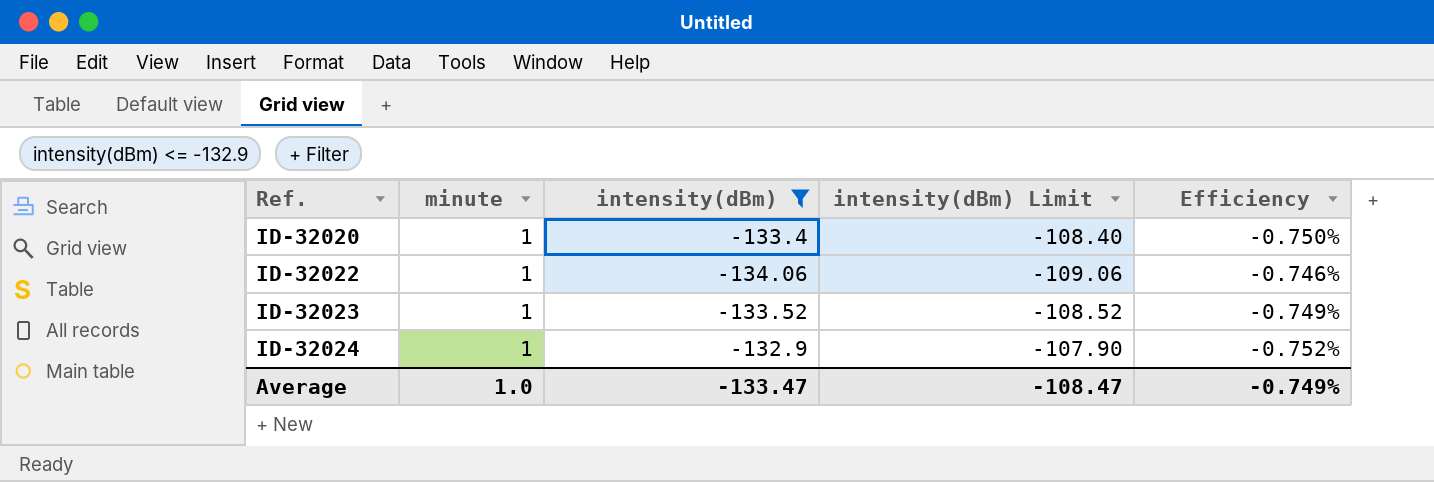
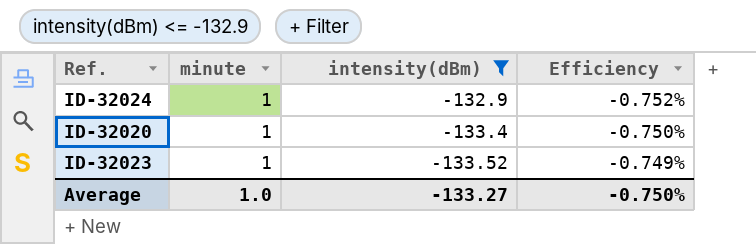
row order: Ref. ascending -> intensity(dBm) descending
column intensity(dBm) Limit | formula: [intensity(dBm)] + 25 -> none
row ID-32022: 1 | -134.06 | -109.06 | -0.746% -> none
Average | intensity(dBm): -133.47 -> -133.27
Average | Efficiency: -0.749% -> -0.750%

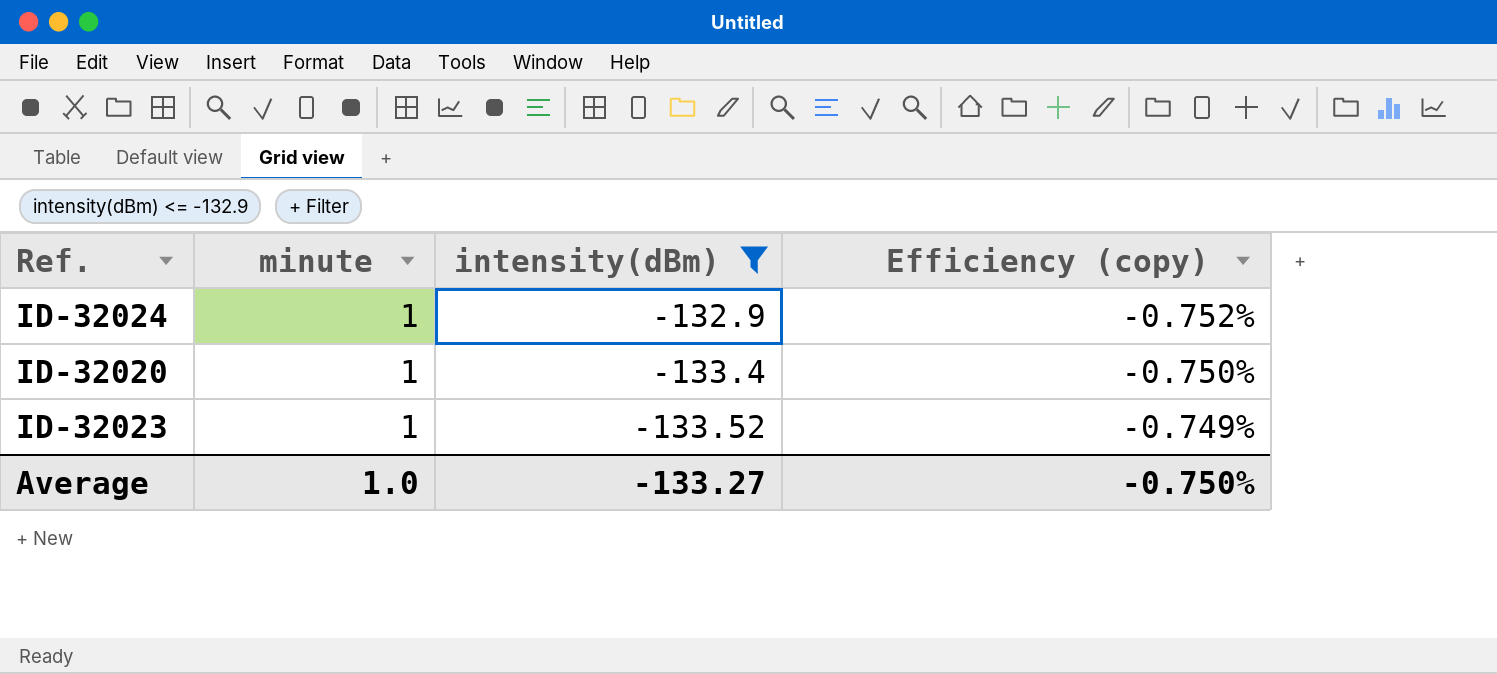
column name: Efficiency -> Efficiency (copy)

